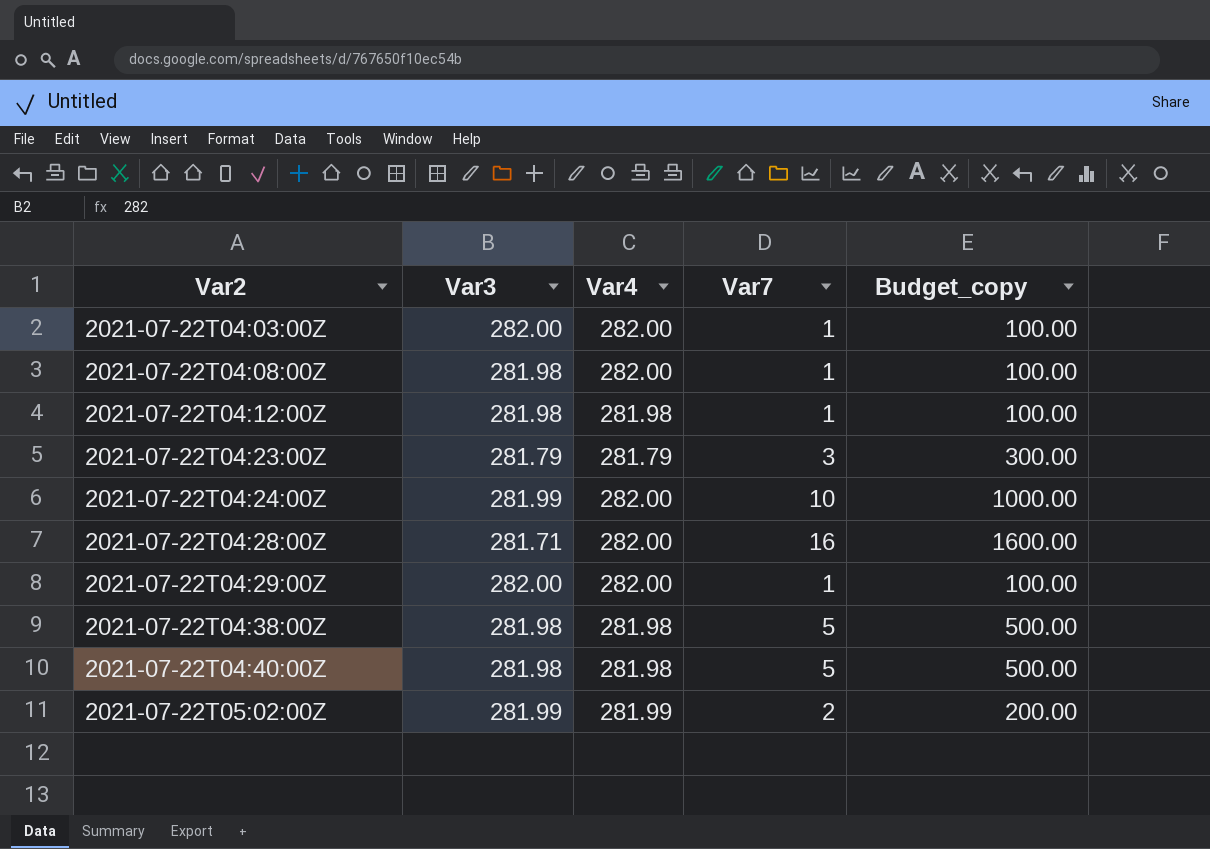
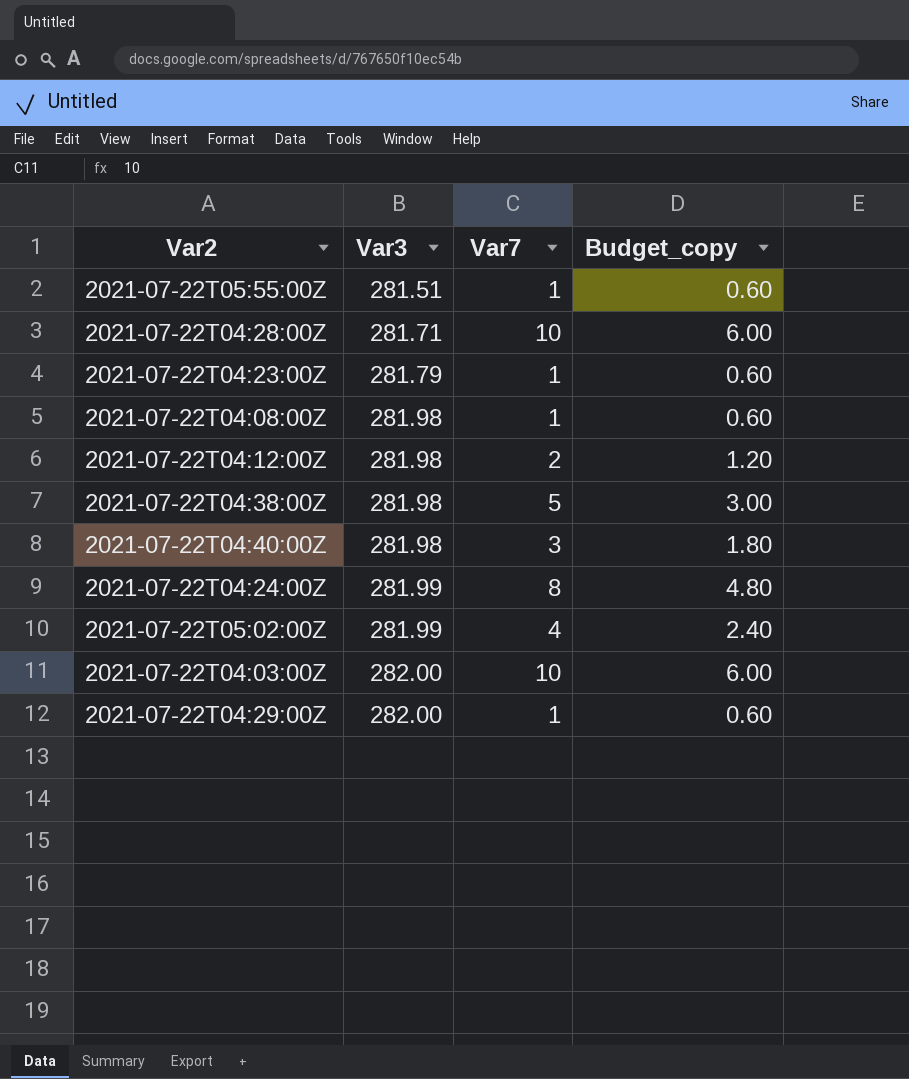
row order: Var2 ascending -> Var3 ascending
column Var4 | position: 3 -> none
column Budget_copy | formula: [Var7] * 100 -> [Var7] * 0.6
row 2021-07-22T05:55:00Z: none -> 281.51 | 1 | 0.60
2021-07-22T04:28:00Z | Var7: 16 -> 10
2021-07-22T04:23:00Z | Var7: 3 -> 1
2021-07-22T04:12:00Z | Var7: 1 -> 2
2021-07-22T04:40:00Z | Var7: 5 -> 3
2021-07-22T04:24:00Z | Var7: 10 -> 8
2021-07-22T05:02:00Z | Var7: 2 -> 4
2021-07-22T04:03:00Z | Var7: 1 -> 10

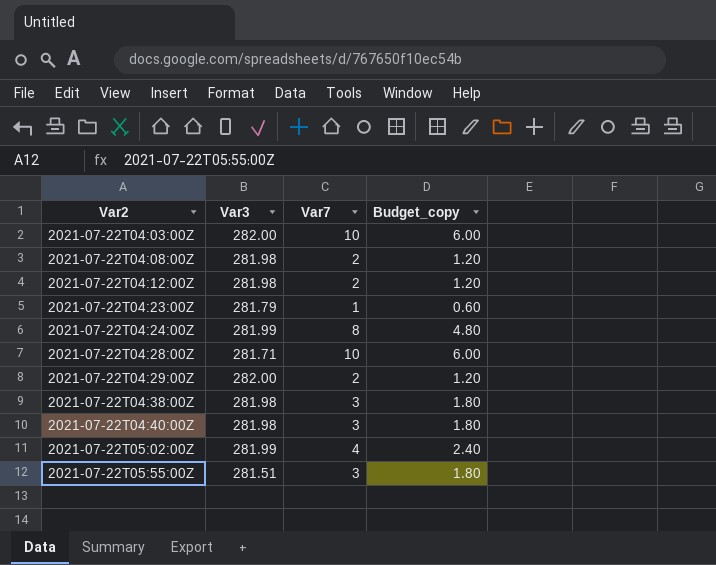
row order: Var3 ascending -> Var2 ascending
2021-07-22T04:08:00Z | Var7: 1 -> 2
2021-07-22T04:08:00Z | Budget_copy: 0.60 -> 1.20
2021-07-22T04:29:00Z | Var7: 1 -> 2
2021-07-22T04:29:00Z | Budget_copy: 0.60 -> 1.20
2021-07-22T04:38:00Z | Var7: 5 -> 3
2021-07-22T04:38:00Z | Budget_copy: 3.00 -> 1.80
2021-07-22T05:55:00Z | Var7: 1 -> 3
2021-07-22T05:55:00Z | Budget_copy: 0.60 -> 1.80

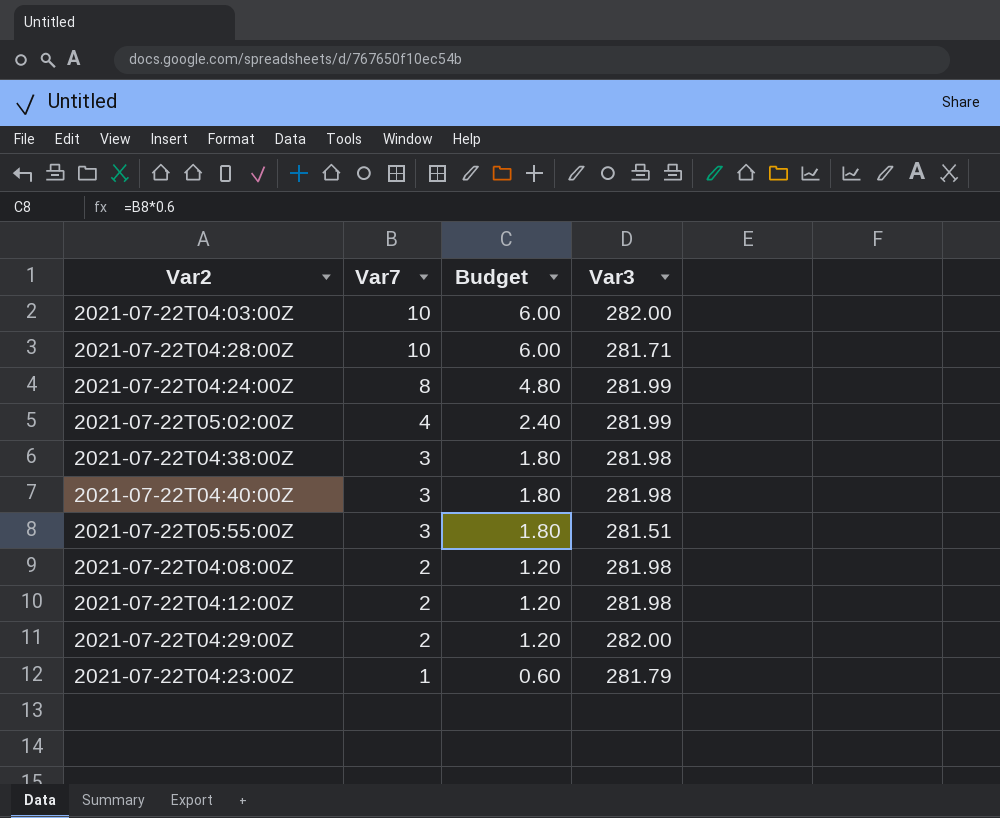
row order: Var2 ascending -> Var7 descending
column name: Budget_copy -> Budget
column Var3 | position: 2 -> 4

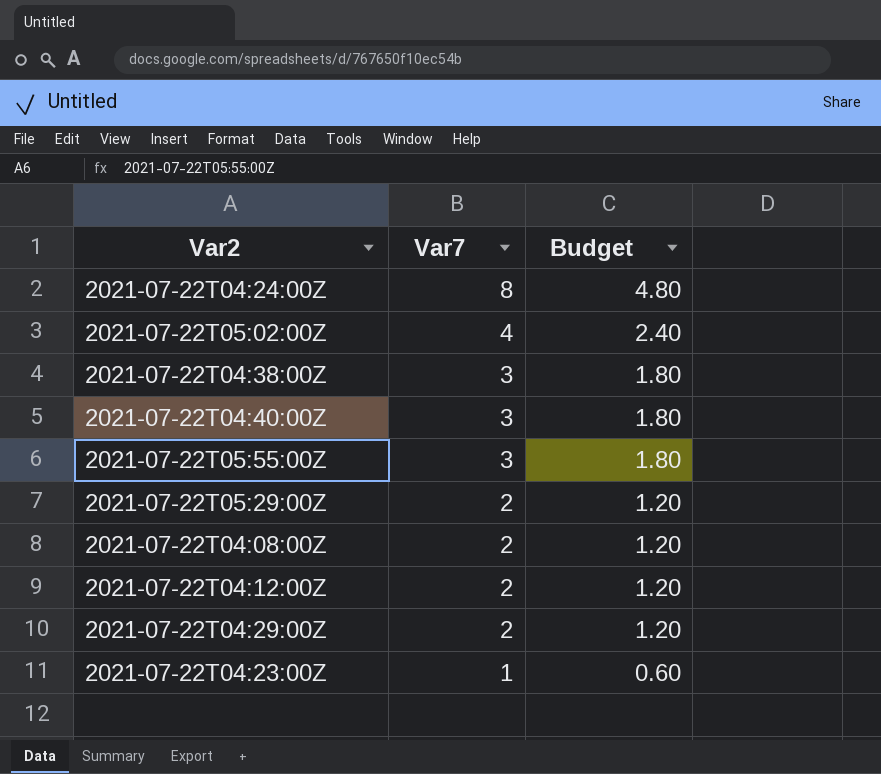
column Var3 | position: 4 -> none
row 2021-07-22T04:03:00Z: 10 | 6.00 | 282.00 -> none
row 2021-07-22T04:28:00Z: 10 | 6.00 | 281.71 -> none
row 2021-07-22T05:29:00Z: none -> 2 | 1.20

